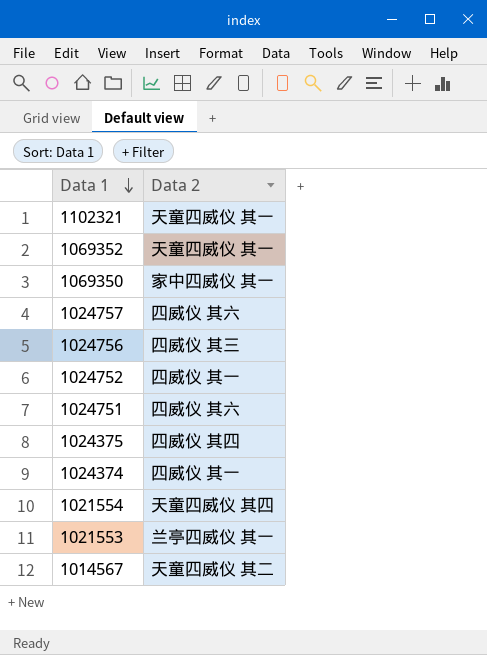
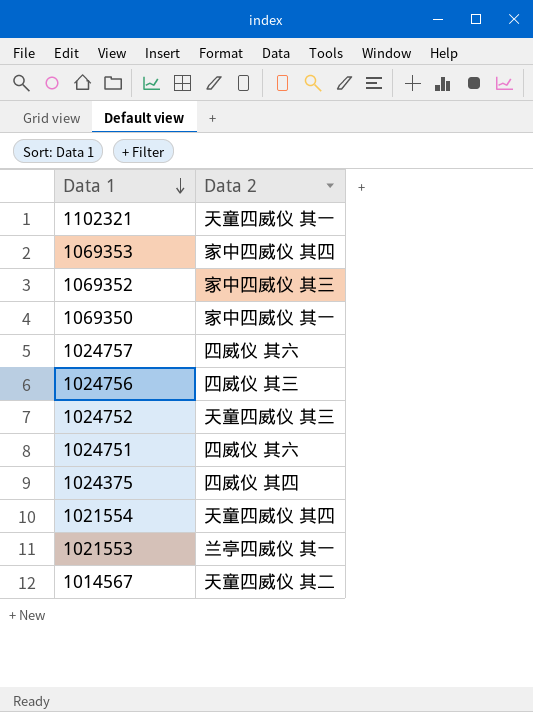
row 1024374: 四威仪 其一 -> none
row 1069353: none -> 家中四威仪 其四
1069352 | Data 2: 天童四威仪 其一 -> 家中四威仪 其三
1024752 | Data 2: 四威仪 其一 -> 天童四威仪 其三

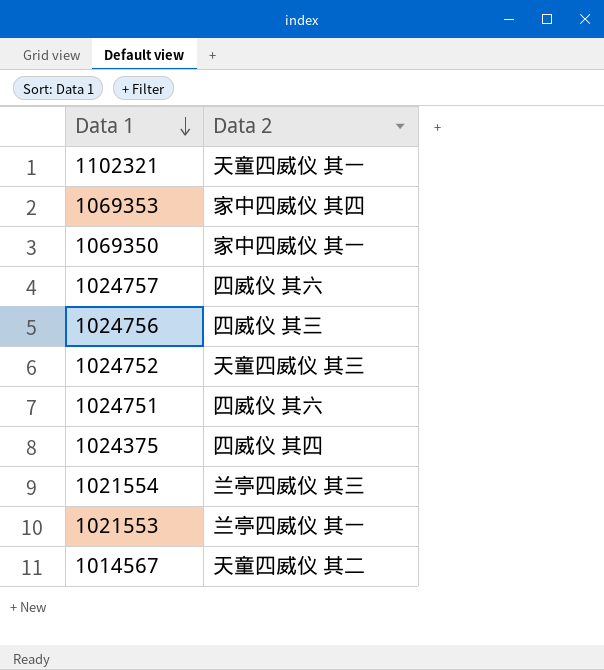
row 1069352: 家中四威仪 其三 -> none
1021554 | Data 2: 天童四威仪 其四 -> 兰亭四威仪 其三

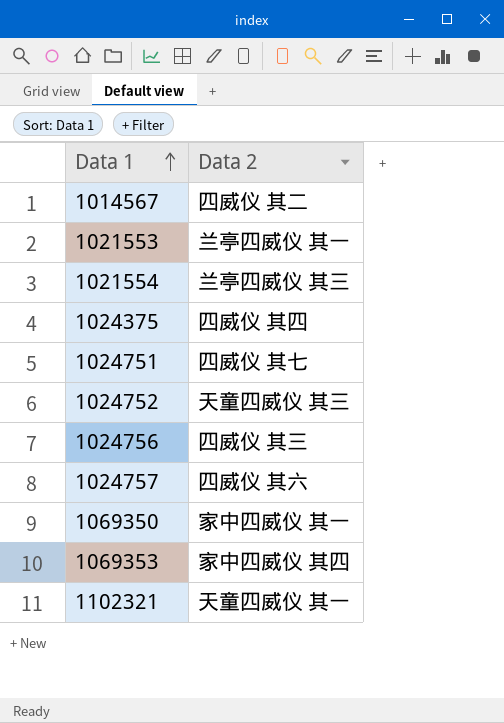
row order: Data 1 descending -> Data 1 ascending
1014567 | Data 2: 天童四威仪 其二 -> 四威仪 其二
1024751 | Data 2: 四威仪 其六 -> 四威仪 其七

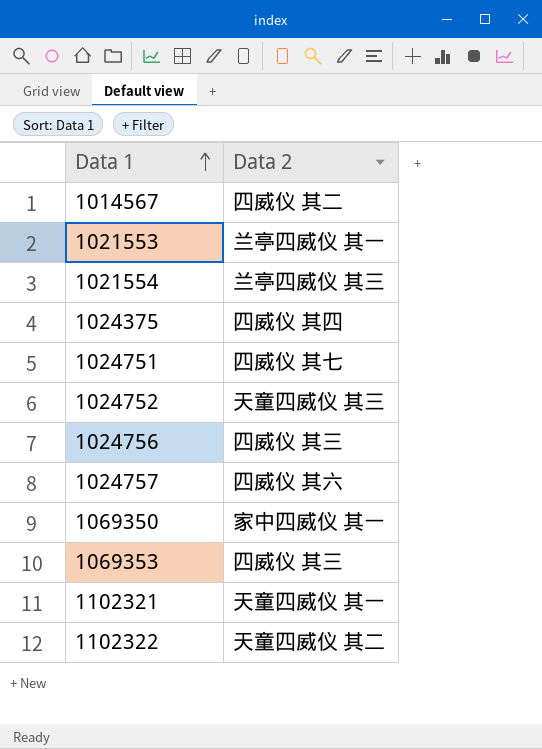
1069353 | Data 2: 家中四威仪 其四 -> 四威仪 其三
row 1102322: none -> 天童四威仪 其二

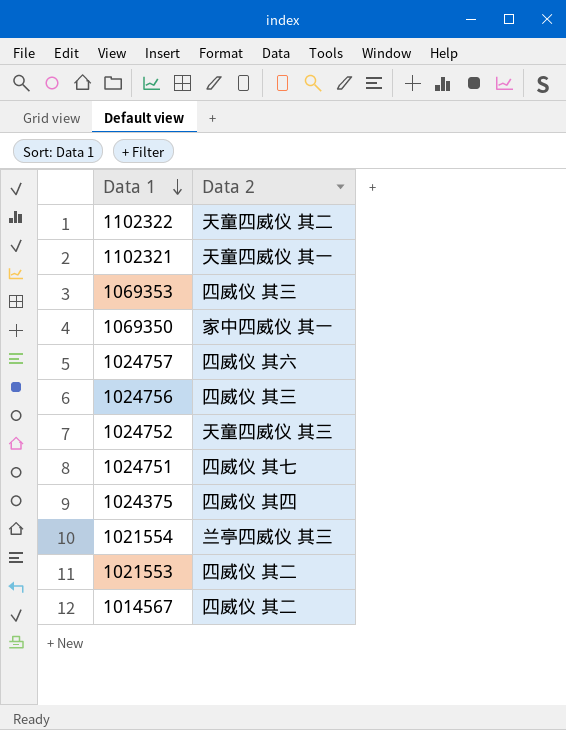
row order: Data 1 ascending -> Data 1 descending
1021553 | Data 2: 兰亭四威仪 其一 -> 四威仪 其二

